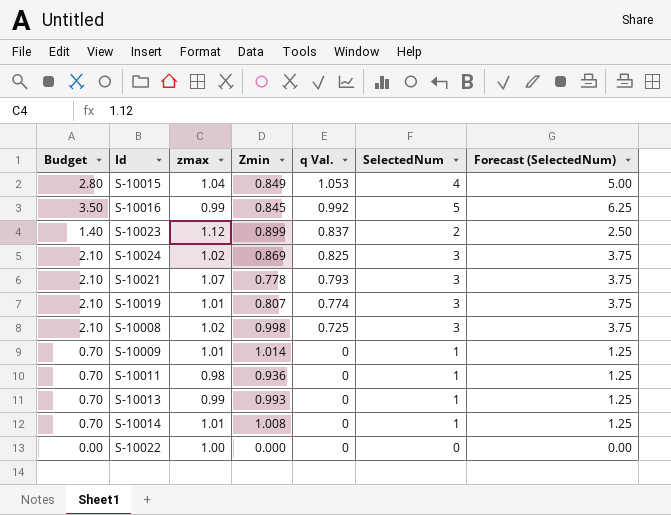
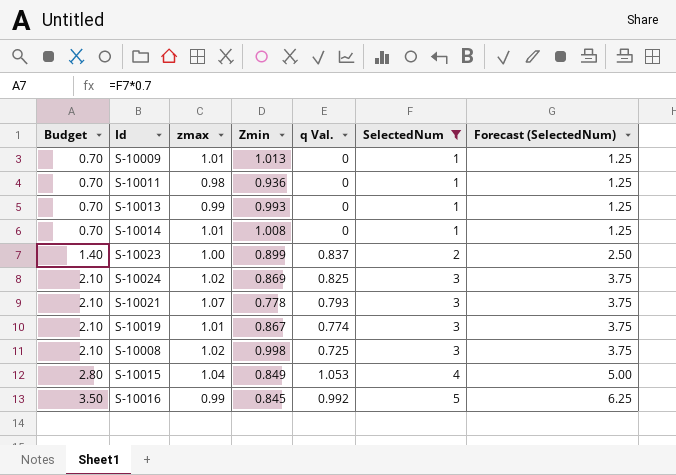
filter: none -> SelectedNum != 0
row order: q Val. descending -> Budget ascending
S-10009 | Zmin: 1.014 -> 1.013
S-10023 | zmax: 1.12 -> 1.00
S-10019 | Zmin: 0.807 -> 0.867

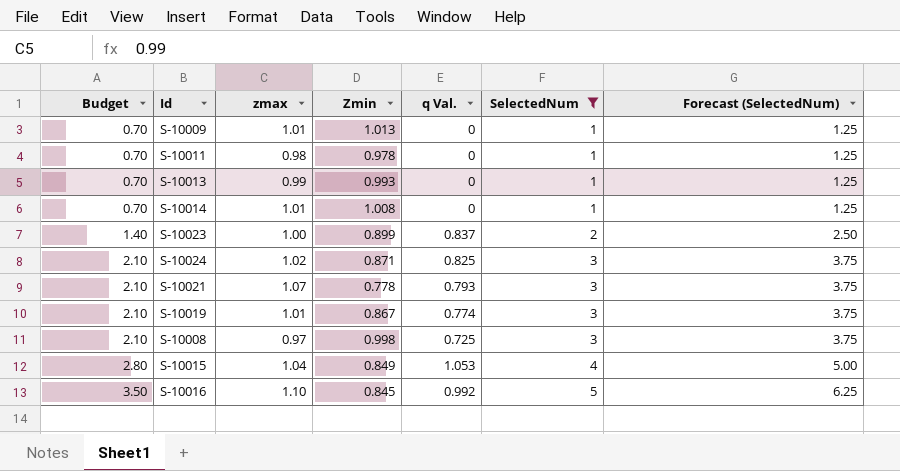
S-10011 | Zmin: 0.936 -> 0.978
S-10024 | Zmin: 0.869 -> 0.871
S-10008 | zmax: 1.02 -> 0.97
S-10016 | zmax: 0.99 -> 1.10

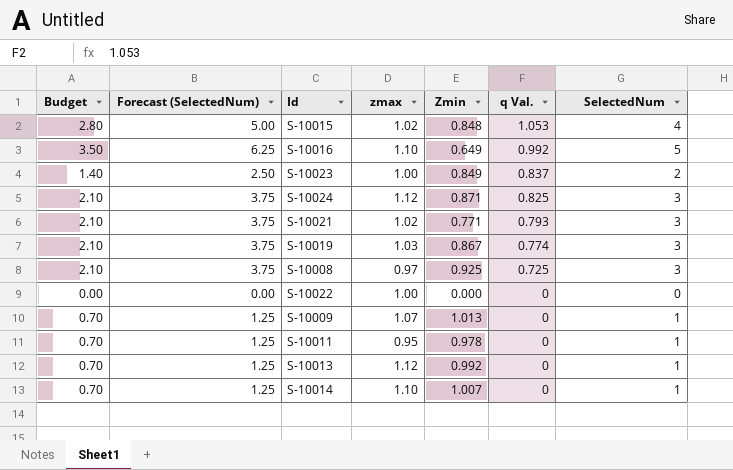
filter: SelectedNum != 0 -> none
row order: Budget ascending -> q Val. descending
column Forecast (SelectedNum) | position: 7 -> 2
S-10015 | zmax: 1.04 -> 1.02
S-10015 | Zmin: 0.849 -> 0.848
S-10016 | Zmin: 0.845 -> 0.649
S-10023 | Zmin: 0.899 -> 0.849
S-10024 | zmax: 1.02 -> 1.12
S-10021 | zmax: 1.07 -> 1.02
S-10021 | Zmin: 0.778 -> 0.771
S-10019 | zmax: 1.01 -> 1.03
S-10008 | Zmin: 0.998 -> 0.925
S-10009 | zmax: 1.01 -> 1.07
S-10011 | zmax: 0.98 -> 0.95
S-10013 | zmax: 0.99 -> 1.12
S-10013 | Zmin: 0.993 -> 0.992
S-10014 | zmax: 1.01 -> 1.10
S-10014 | Zmin: 1.008 -> 1.007

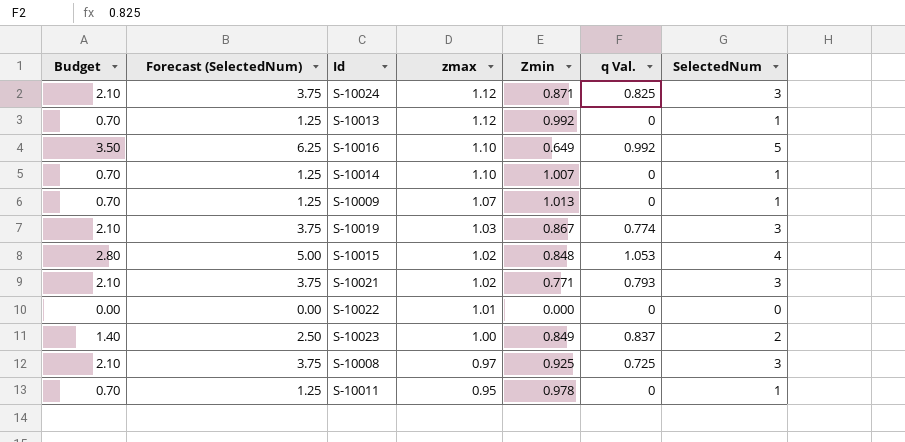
row order: q Val. descending -> zmax descending
S-10022 | zmax: 1.00 -> 1.01

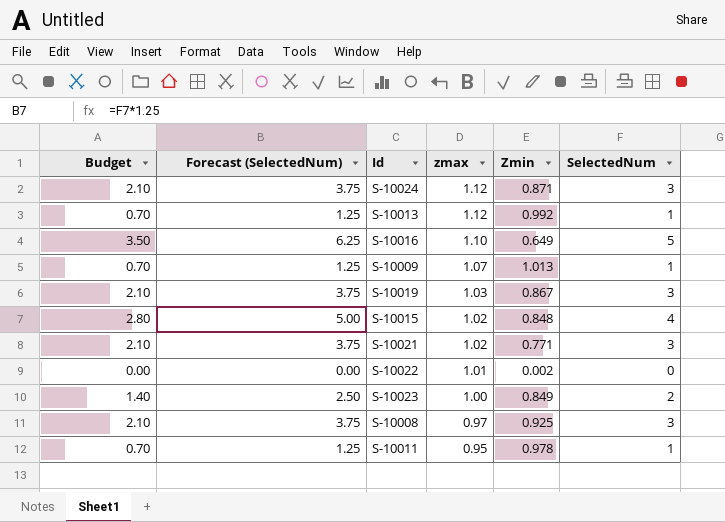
column q Val. | position: 6 -> none
row S-10014: 0.70 | 1.25 | 1.10 | 1.007 | 0 | 1 -> none
S-10022 | Zmin: 0.000 -> 0.002

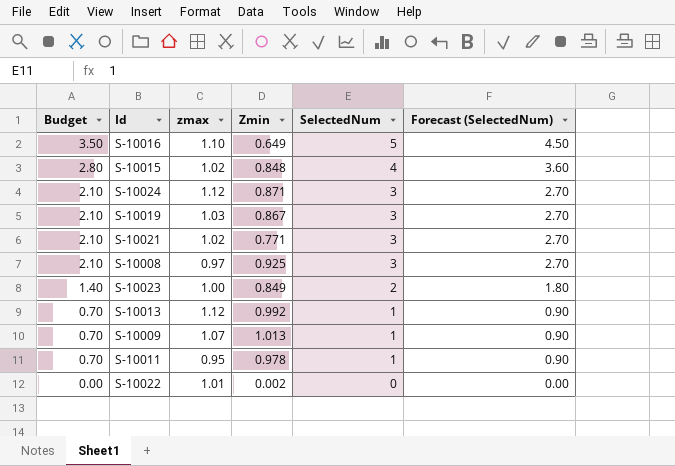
row order: zmax descending -> Budget descending
column Forecast (SelectedNum) | formula: [SelectedNum] * 1.25 -> [SelectedNum] * 0.9
column Forecast (SelectedNum) | position: 2 -> 6

